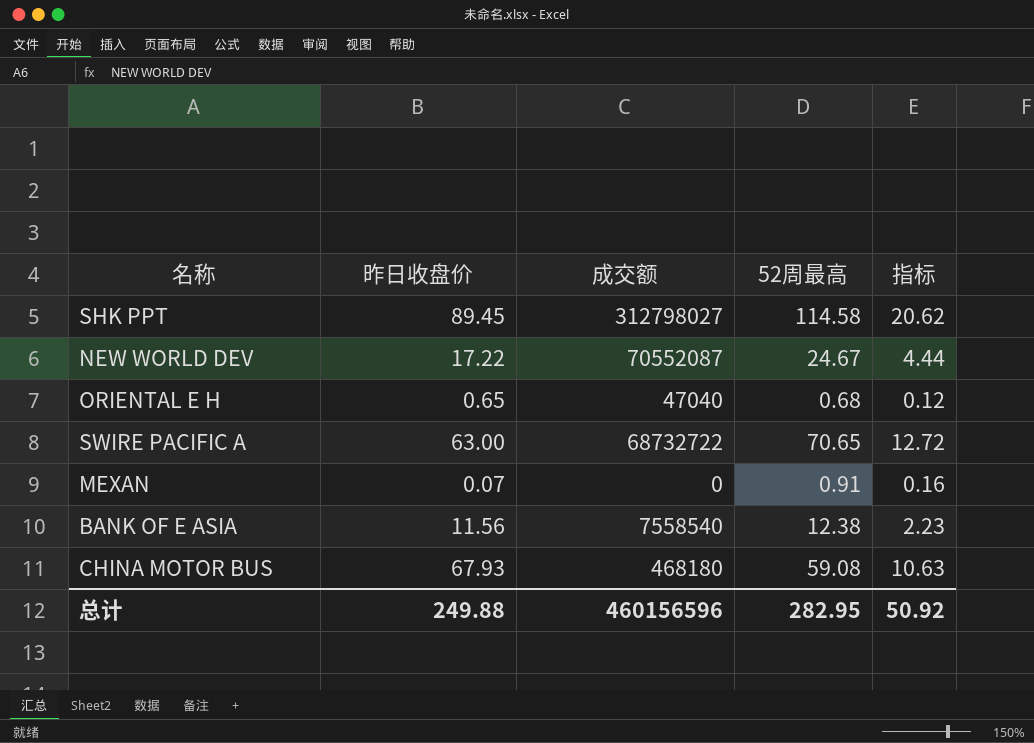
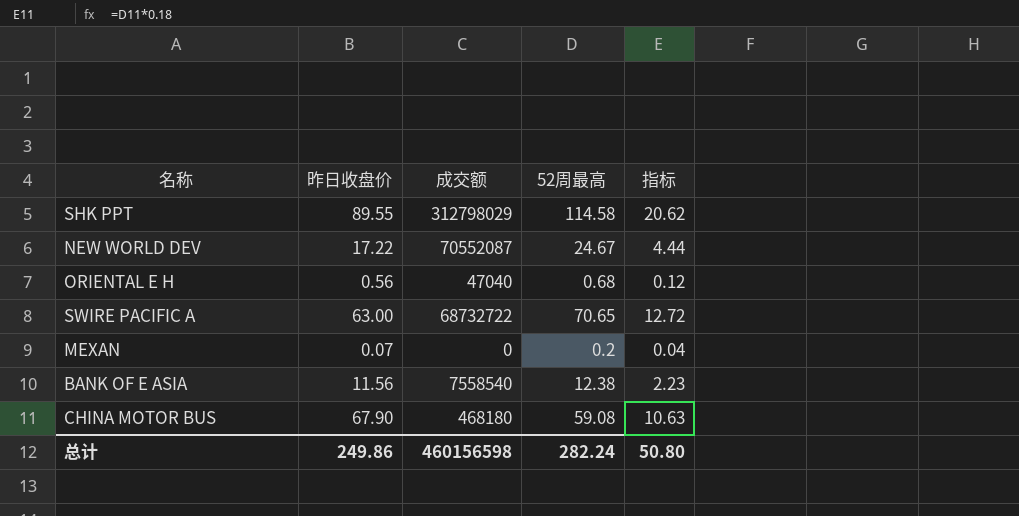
SHK PPT | 昨日收盘价: 89.45 -> 89.55
SHK PPT | 成交额: 312798027 -> 312798029
ORIENTAL E H | 昨日收盘价: 0.65 -> 0.56
MEXAN | 52周最高: 0.91 -> 0.2
MEXAN | 指标: 0.16 -> 0.04
CHINA MOTOR BUS | 昨日收盘价: 67.93 -> 67.90
总计 | 昨日收盘价: 249.88 -> 249.86
总计 | 成交额: 460156596 -> 460156598
总计 | 52周最高: 282.95 -> 282.24
总计 | 指标: 50.92 -> 50.80

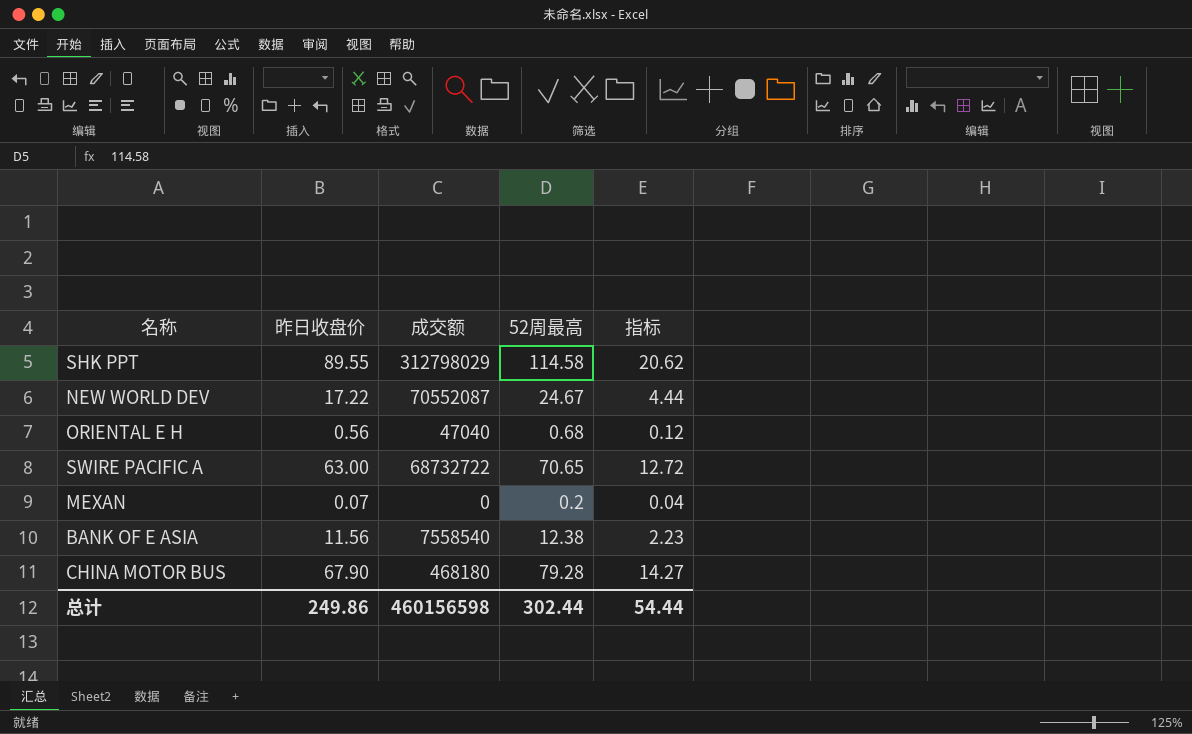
CHINA MOTOR BUS | 52周最高: 59.08 -> 79.28
CHINA MOTOR BUS | 指标: 10.63 -> 14.27
总计 | 52周最高: 282.24 -> 302.44
总计 | 指标: 50.80 -> 54.44

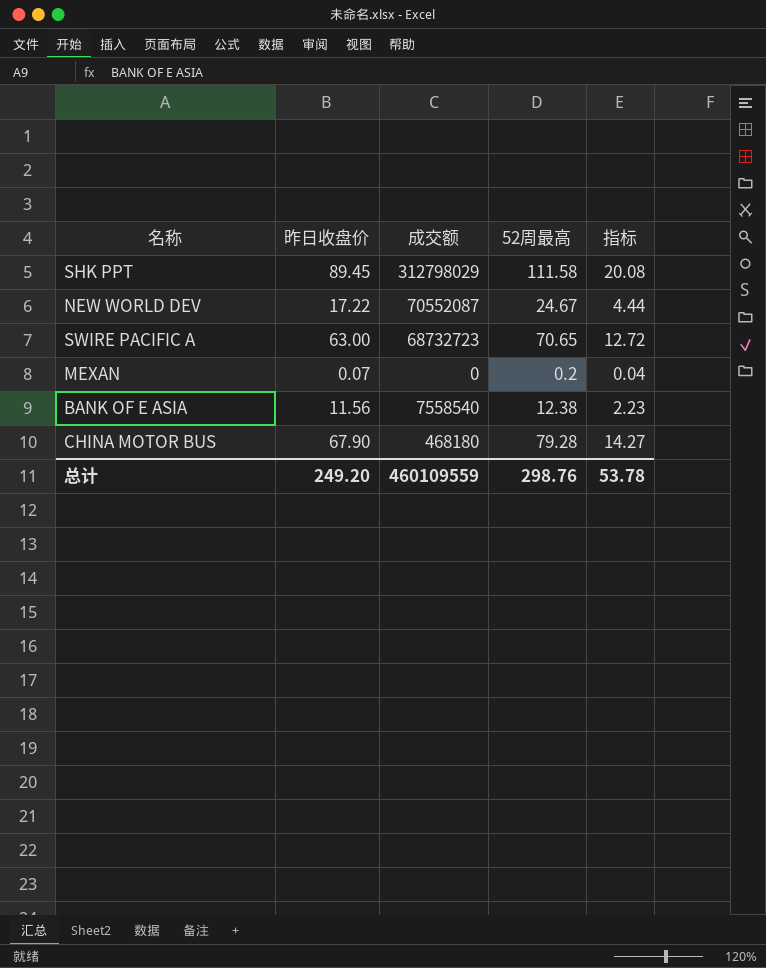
row ORIENTAL E H: 0.56 | 47040 | 0.68 | 0.12 -> none
SHK PPT | 昨日收盘价: 89.55 -> 89.45
SHK PPT | 52周最高: 114.58 -> 111.58
SHK PPT | 指标: 20.62 -> 20.08
SWIRE PACIFIC A | 成交额: 68732722 -> 68732723
总计 | 昨日收盘价: 249.86 -> 249.20
总计 | 成交额: 460156598 -> 460109559
总计 | 52周最高: 302.44 -> 298.76
总计 | 指标: 54.44 -> 53.78

